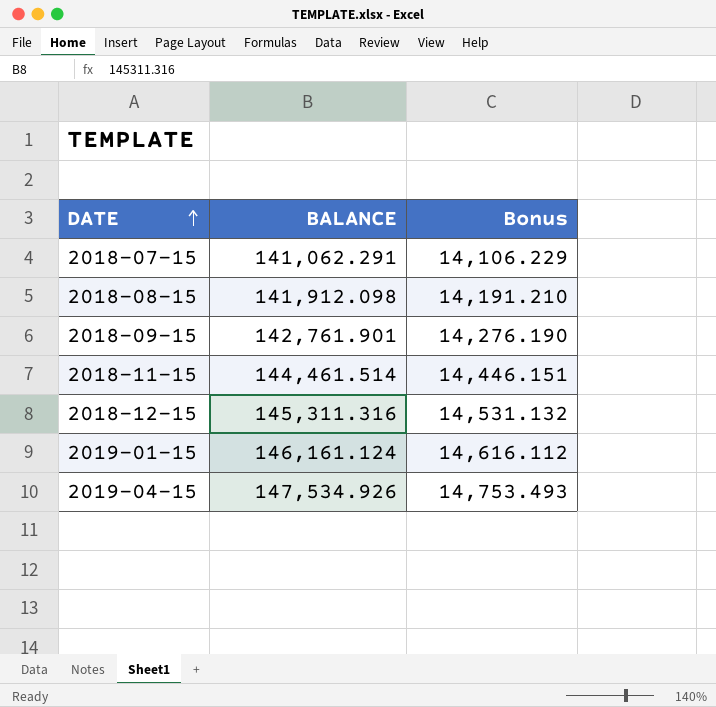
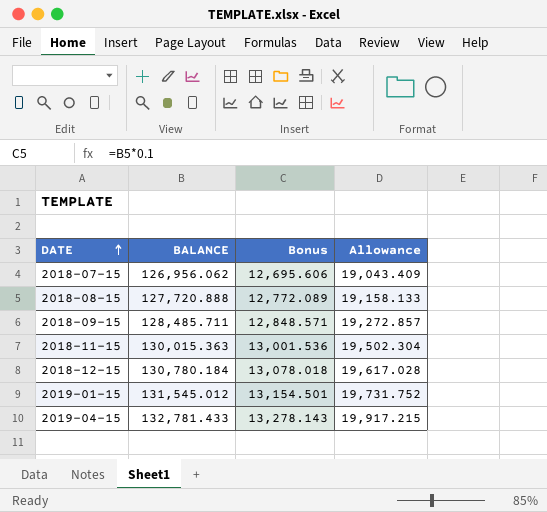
column Allowance | formula: none -> [BALANCE] * 0.15
2018-07-15 | BALANCE: 141,062.291 -> 126,956.062
2018-07-15 | Bonus: 14,106.229 -> 12,695.606
2018-08-15 | BALANCE: 141,912.098 -> 127,720.888
2018-08-15 | Bonus: 14,191.210 -> 12,772.089
2018-09-15 | BALANCE: 142,761.901 -> 128,485.711
2018-09-15 | Bonus: 14,276.190 -> 12,848.571
2018-11-15 | BALANCE: 144,461.514 -> 130,015.363
2018-11-15 | Bonus: 14,446.151 -> 13,001.536
2018-12-15 | BALANCE: 145,311.316 -> 130,780.184
2018-12-15 | Bonus: 14,531.132 -> 13,078.018
2019-01-15 | BALANCE: 146,161.124 -> 131,545.012
2019-01-15 | Bonus: 14,616.112 -> 13,154.501
2019-04-15 | BALANCE: 147,534.926 -> 132,781.433
2019-04-15 | Bonus: 14,753.493 -> 13,278.143

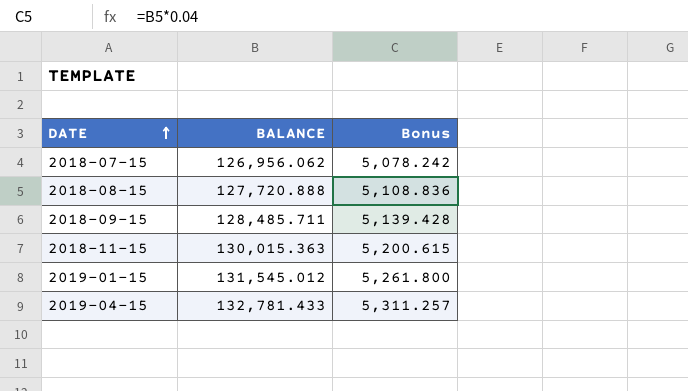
column Allowance | formula: [BALANCE] * 0.15 -> none
column Bonus | formula: [BALANCE] * 0.1 -> [BALANCE] * 0.04
row 2018-12-15: 130,780.184 | 13,078.018 | 19,617.028 -> none

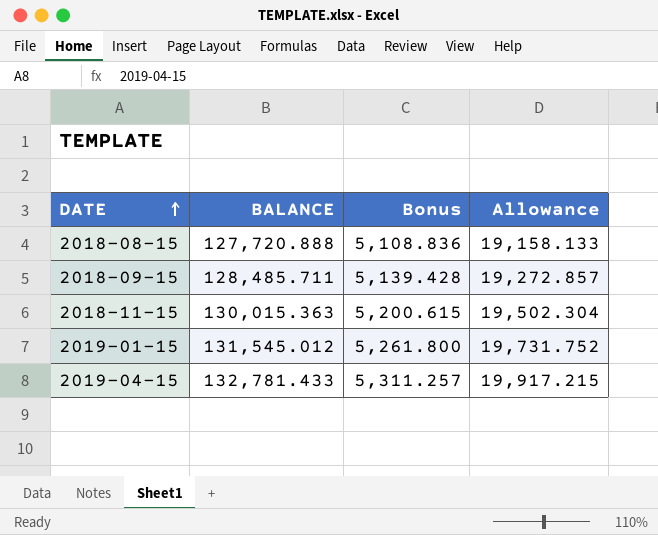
column Allowance | formula: none -> [BALANCE] * 0.15
row 2018-07-15: 126,956.062 | 5,078.242 -> none

